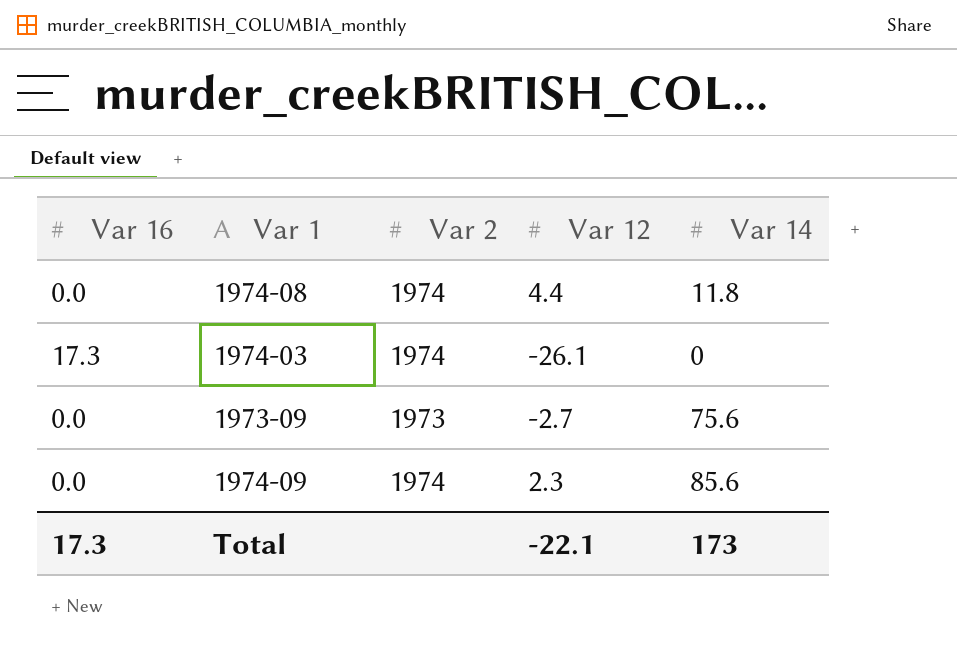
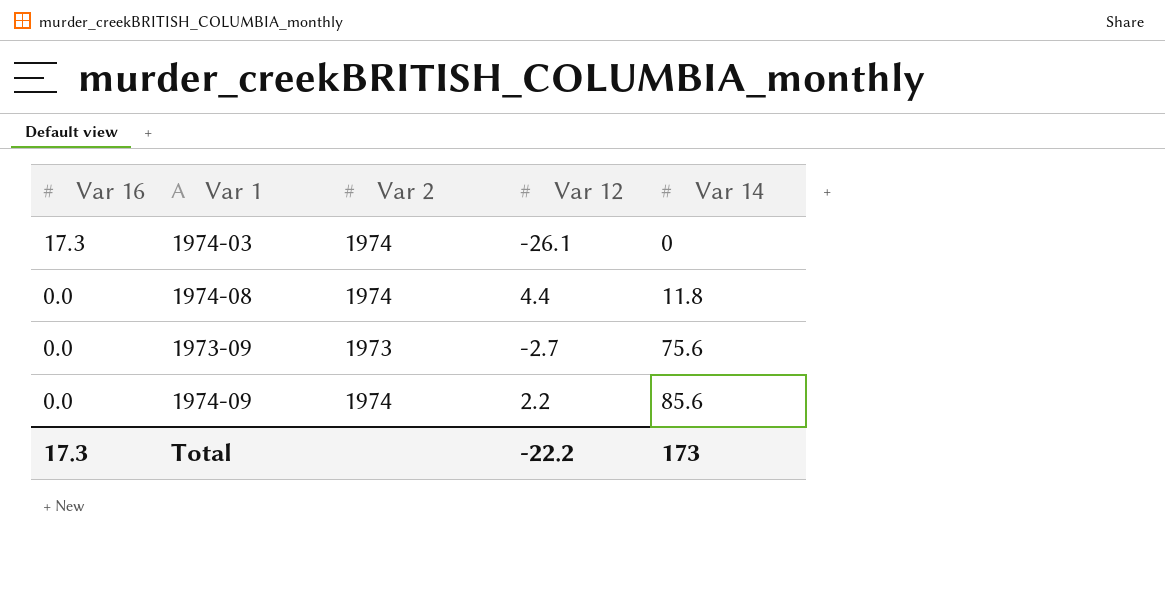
row order: none -> Var 16 descending
1974-09 | Var 12: 2.3 -> 2.2
Total | Var 12: -22.1 -> -22.2

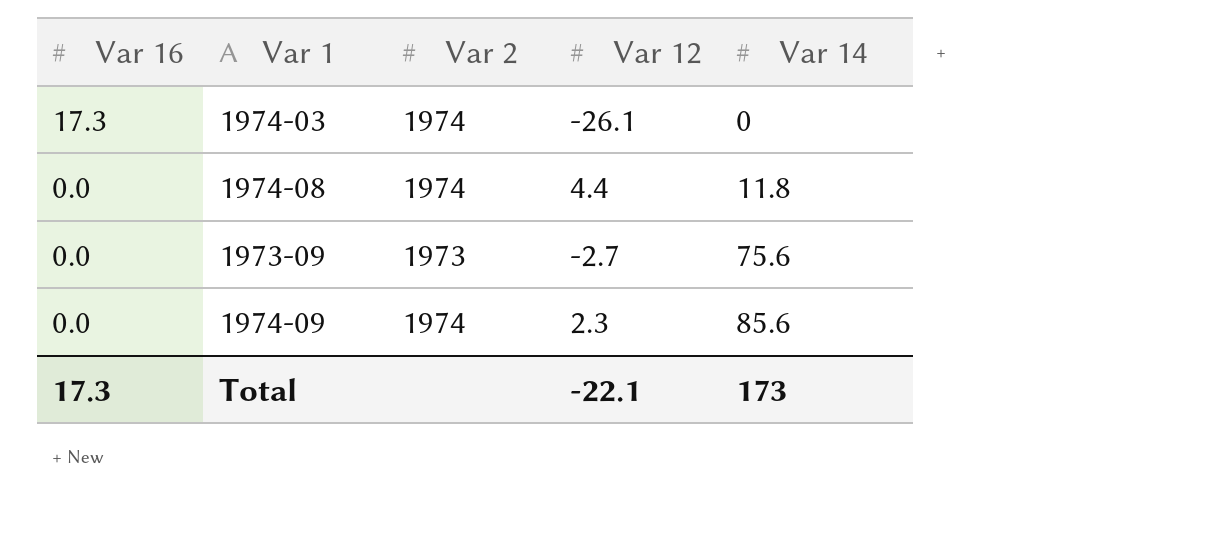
1974-09 | Var 12: 2.2 -> 2.3
Total | Var 12: -22.2 -> -22.1

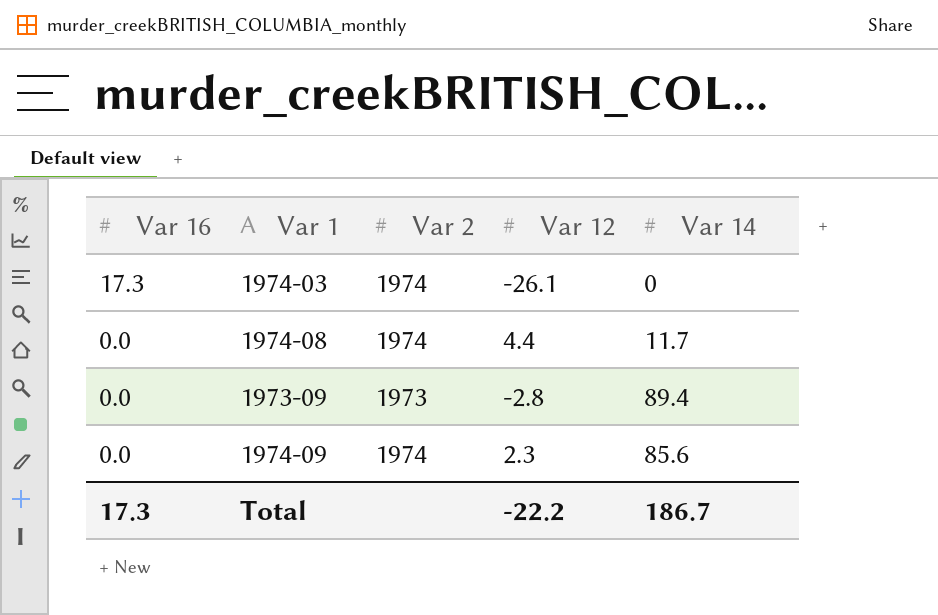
1974-08 | Var 14: 11.8 -> 11.7
1973-09 | Var 12: -2.7 -> -2.8
1973-09 | Var 14: 75.6 -> 89.4
Total | Var 12: -22.1 -> -22.2
Total | Var 14: 173 -> 186.7

